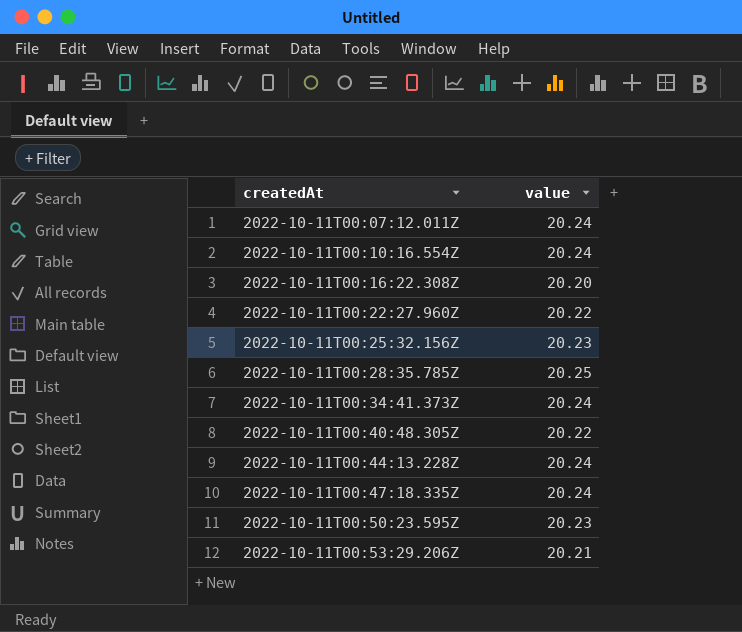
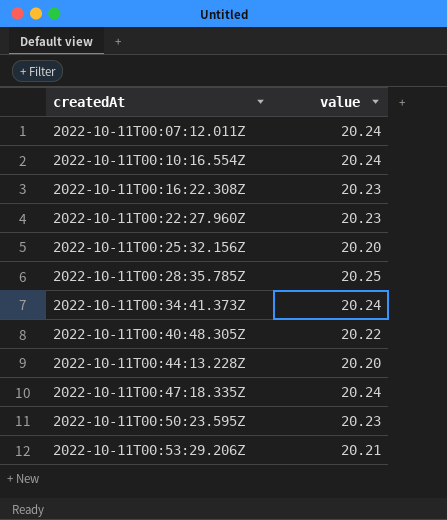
2022-10-11T00:16:22.308Z | value: 20.20 -> 20.23
2022-10-11T00:22:27.960Z | value: 20.22 -> 20.23
2022-10-11T00:25:32.156Z | value: 20.23 -> 20.20
2022-10-11T00:44:13.228Z | value: 20.24 -> 20.20

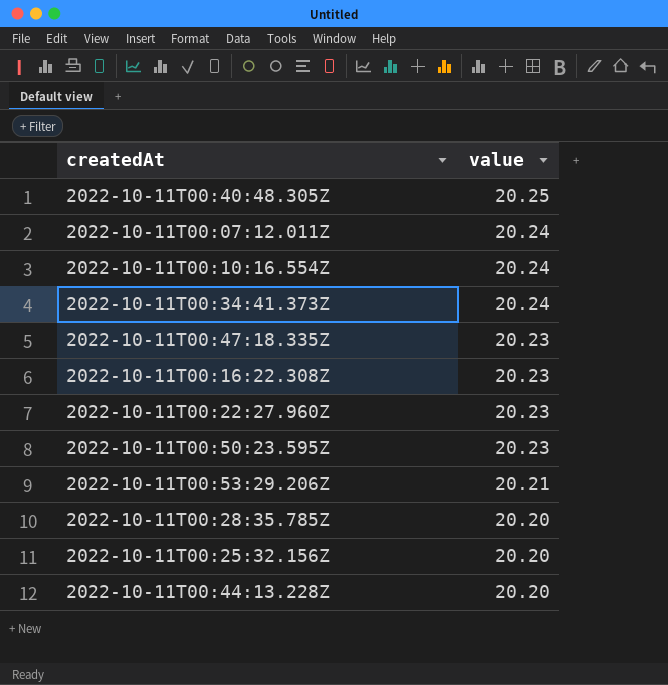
row order: createdAt ascending -> value descending
2022-10-11T00:40:48.305Z | value: 20.22 -> 20.25
2022-10-11T00:47:18.335Z | value: 20.24 -> 20.23
2022-10-11T00:28:35.785Z | value: 20.25 -> 20.20

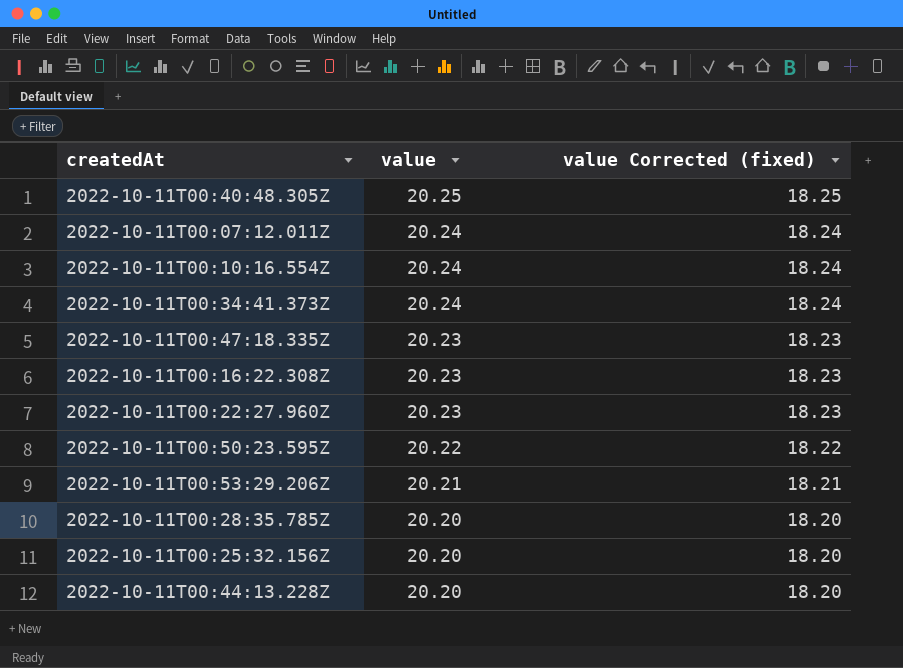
column value Corrected (fixed) | formula: none -> [value] - 2
2022-10-11T00:50:23.595Z | value: 20.23 -> 20.22

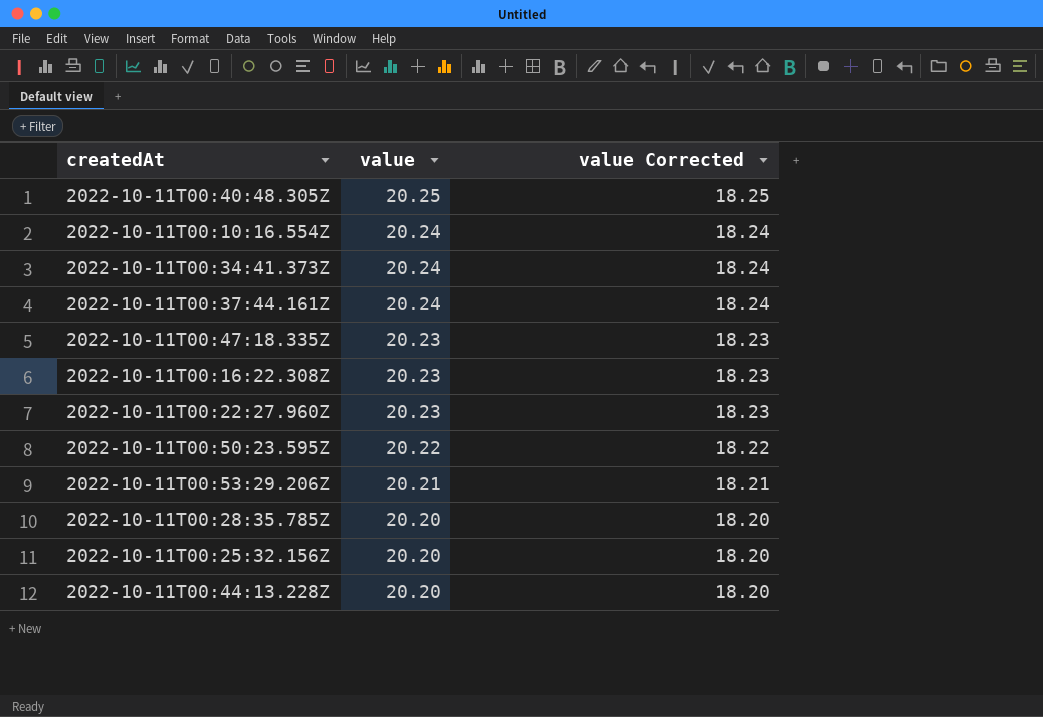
column name: value Corrected (fixed) -> value Corrected
row 2022-10-11T00:07:12.011Z: 20.24 | 18.24 -> none
row 2022-10-11T00:37:44.161Z: none -> 20.24 | 18.24

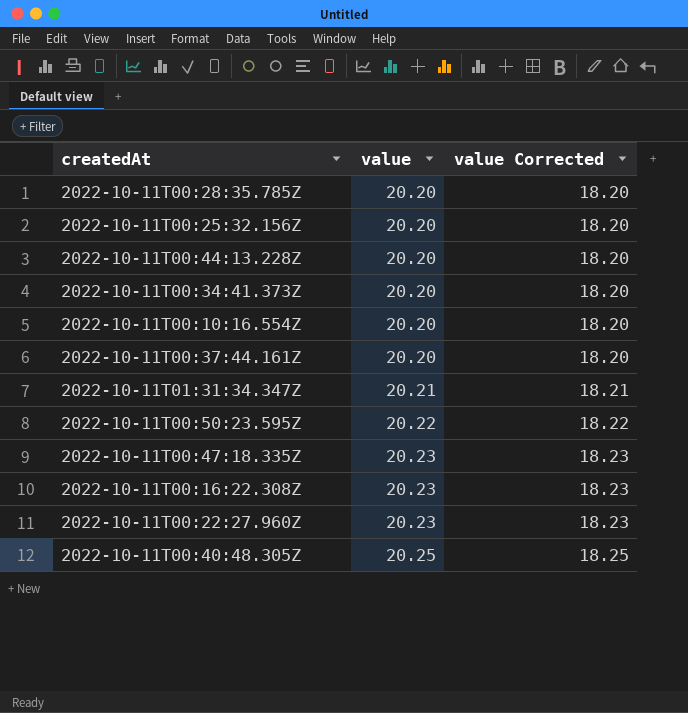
row order: value descending -> value ascending
row 2022-10-11T00:53:29.206Z: 20.21 | 18.21 -> none
2022-10-11T00:34:41.373Z | value: 20.24 -> 20.20
2022-10-11T00:34:41.373Z | value Corrected: 18.24 -> 18.20
2022-10-11T00:10:16.554Z | value: 20.24 -> 20.20
2022-10-11T00:10:16.554Z | value Corrected: 18.24 -> 18.20
2022-10-11T00:37:44.161Z | value: 20.24 -> 20.20
2022-10-11T00:37:44.161Z | value Corrected: 18.24 -> 18.20
row 2022-10-11T01:31:34.347Z: none -> 20.21 | 18.21

